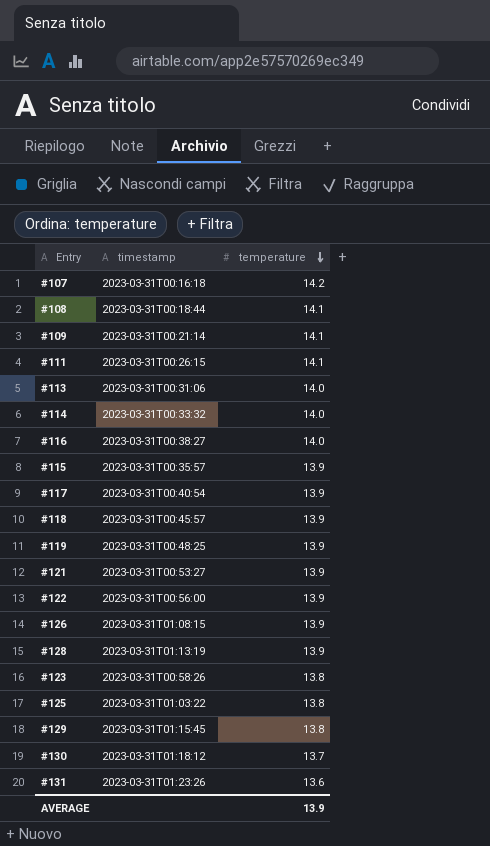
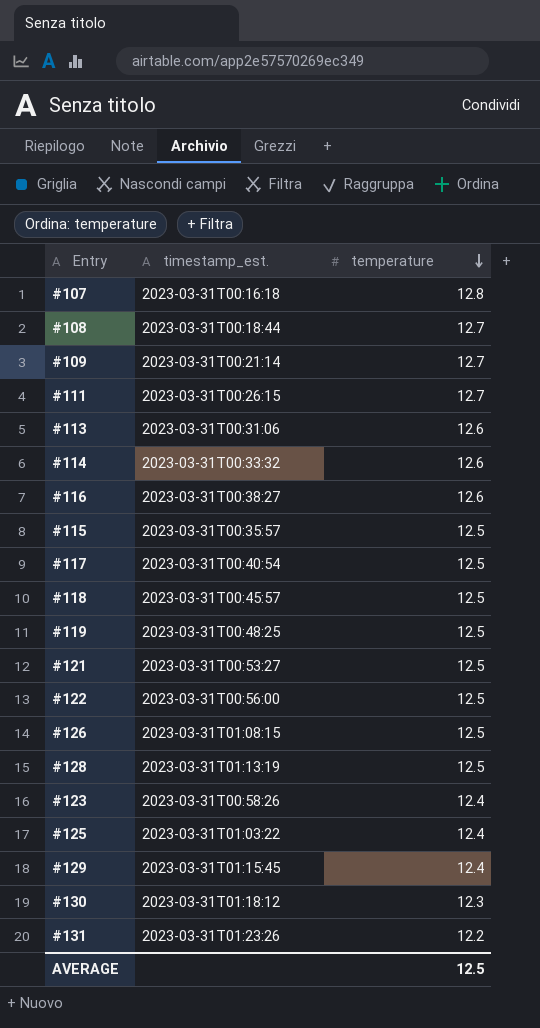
column name: timestamp -> timestamp_est.
#107 | temperature: 14.2 -> 12.8
#108 | temperature: 14.1 -> 12.7
#109 | temperature: 14.1 -> 12.7
#111 | temperature: 14.1 -> 12.7
#113 | temperature: 14.0 -> 12.6
#114 | temperature: 14.0 -> 12.6
#116 | temperature: 14.0 -> 12.6
#115 | temperature: 13.9 -> 12.5
#117 | temperature: 13.9 -> 12.5
#118 | temperature: 13.9 -> 12.5
#119 | temperature: 13.9 -> 12.5
#121 | temperature: 13.9 -> 12.5
#122 | temperature: 13.9 -> 12.5
#126 | temperature: 13.9 -> 12.5
#128 | temperature: 13.9 -> 12.5
#123 | temperature: 13.8 -> 12.4
#125 | temperature: 13.8 -> 12.4
#129 | temperature: 13.8 -> 12.4
#130 | temperature: 13.7 -> 12.3
#131 | temperature: 13.6 -> 12.2
AVERAGE | temperature: 13.9 -> 12.5

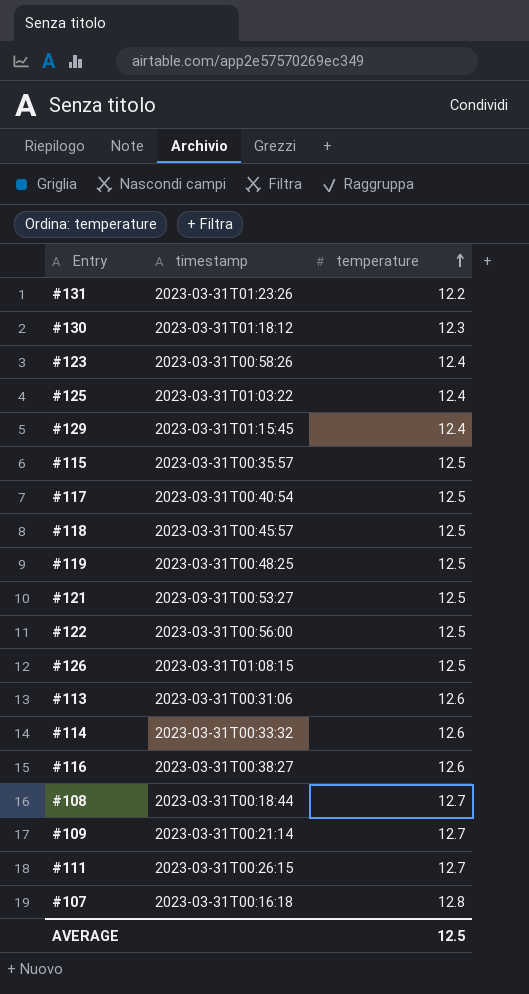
row order: temperature descending -> temperature ascending
column name: timestamp_est. -> timestamp
row #128: 2023-03-31T01:13:19 | 12.5 -> none

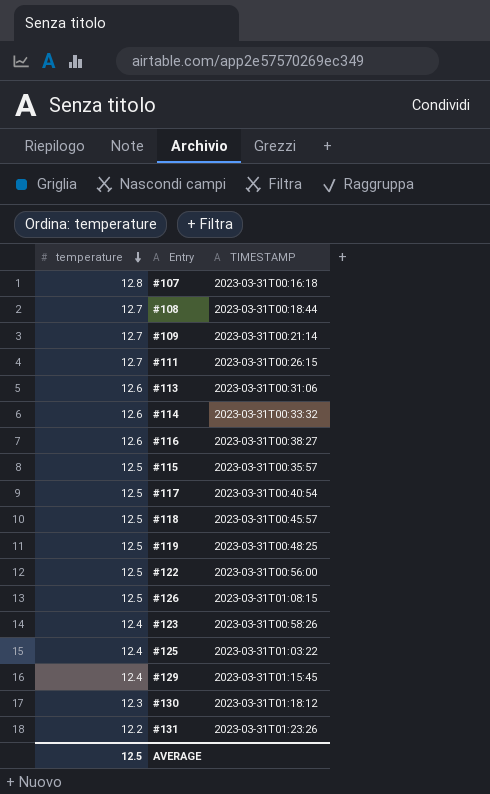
row order: temperature ascending -> temperature descending
column temperature | position: 3 -> 1
column name: timestamp -> TIMESTAMP
row #121: 2023-03-31T00:53:27 | 12.5 -> none

